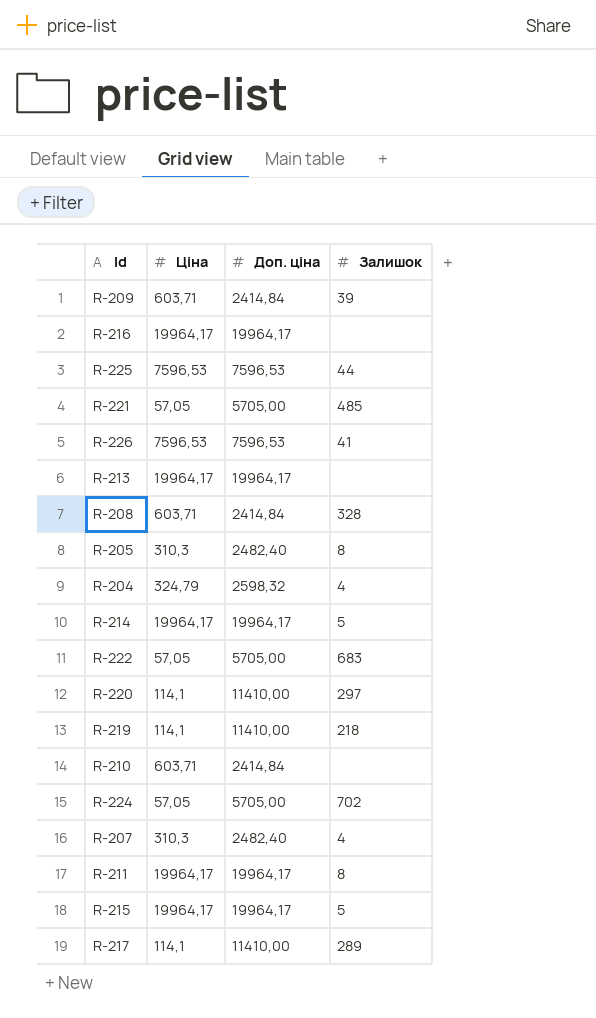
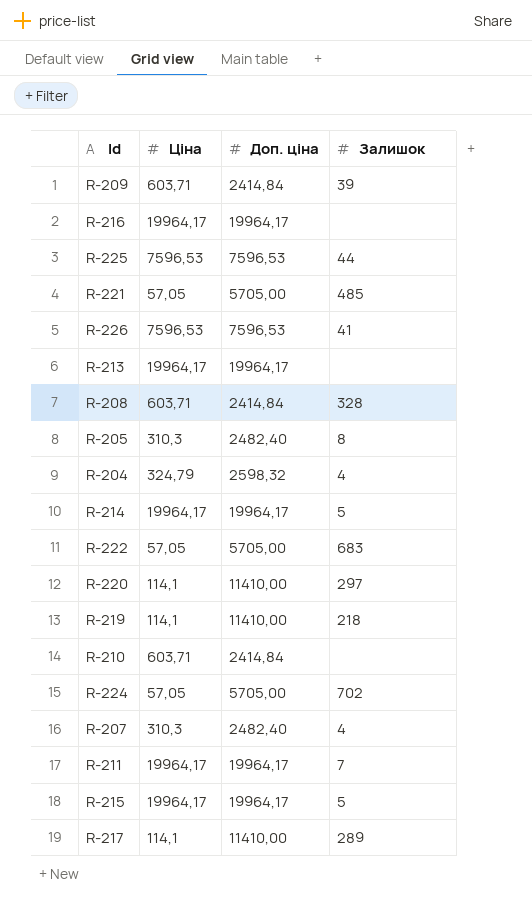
R-211 | Залишок: 8 -> 7

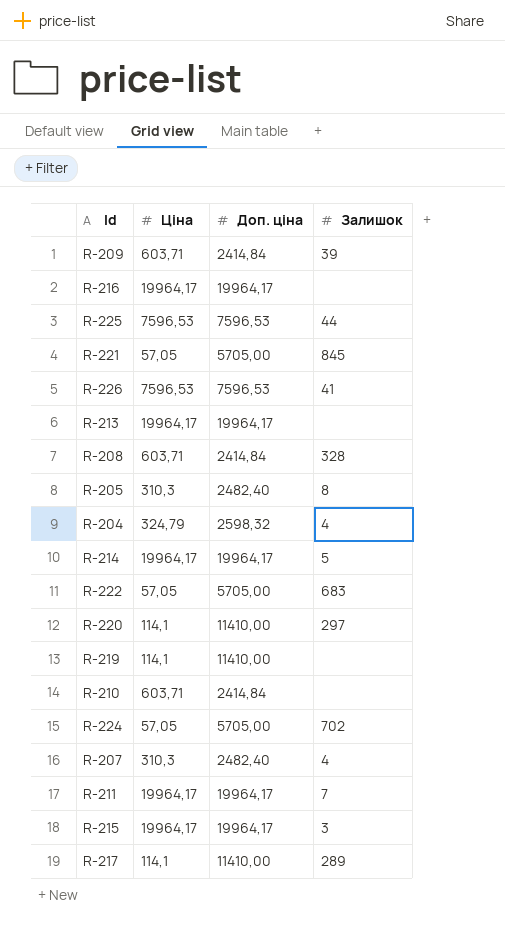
R-221 | Залишок: 485 -> 845
R-219 | Залишок: 218 -> none
R-215 | Залишок: 5 -> 3

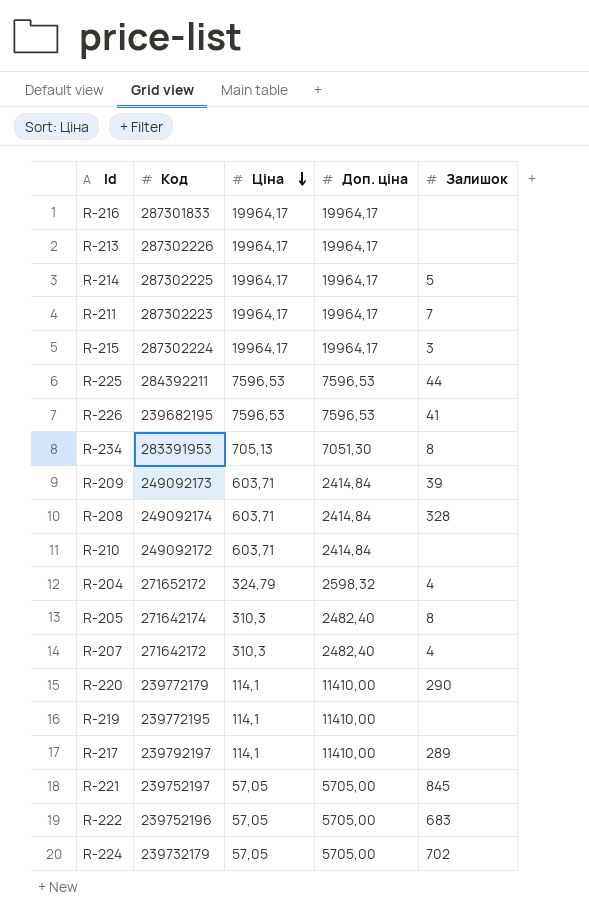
row order: none -> Ціна descending
column Код | position: none -> 2
row R-234: none -> 283391953 | 705,13 | 7051,30 | 8
R-220 | Залишок: 297 -> 290

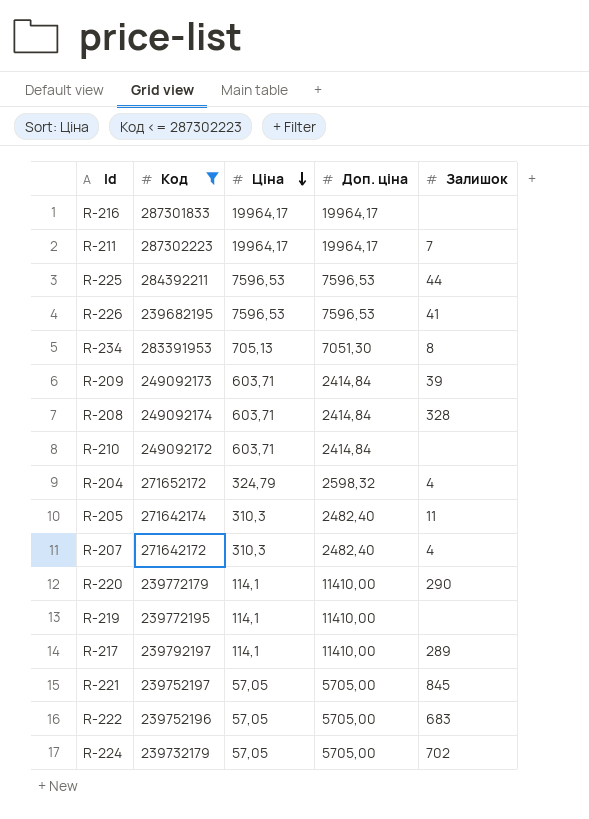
filter: none -> Код <= 287302223
R-205 | Залишок: 8 -> 11

